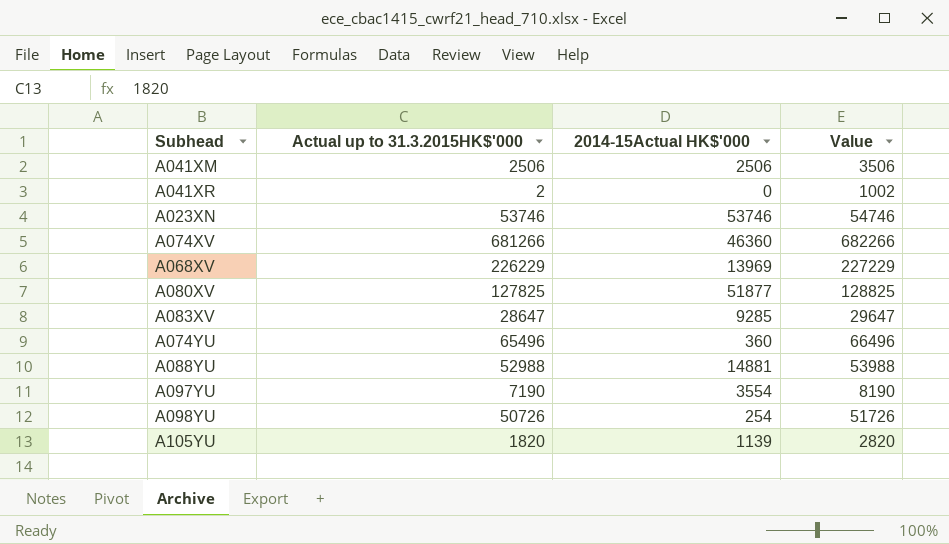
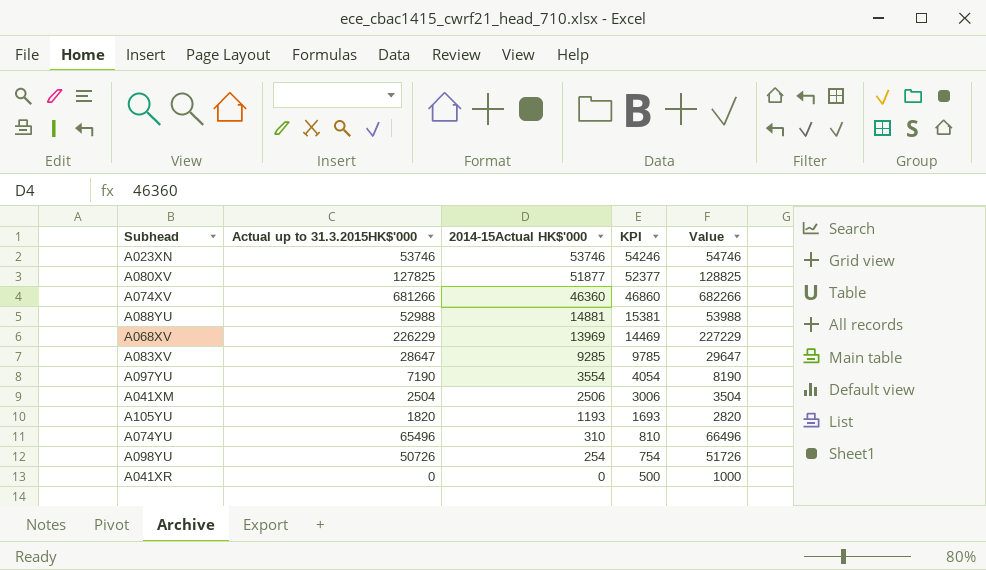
row order: none -> 2014-15Actual HK$'000 descending
column KPI | formula: none -> [2014-15Actual HK$'000] + 500
A041XM | Actual up to 31.3.2015HK$'000: 2506 -> 2504
A041XM | Value: 3506 -> 3504
A105YU | 2014-15Actual HK$'000: 1139 -> 1193
A074YU | 2014-15Actual HK$'000: 360 -> 310
A041XR | Actual up to 31.3.2015HK$'000: 2 -> 0
A041XR | Value: 1002 -> 1000

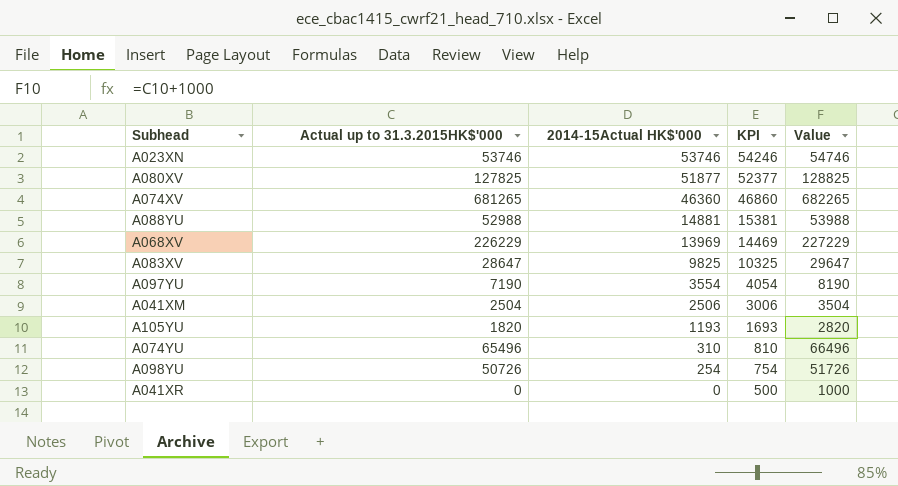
A074XV | Actual up to 31.3.2015HK$'000: 681266 -> 681265
A074XV | Value: 682266 -> 682265
A083XV | 2014-15Actual HK$'000: 9285 -> 9825
A083XV | KPI: 9785 -> 10325

